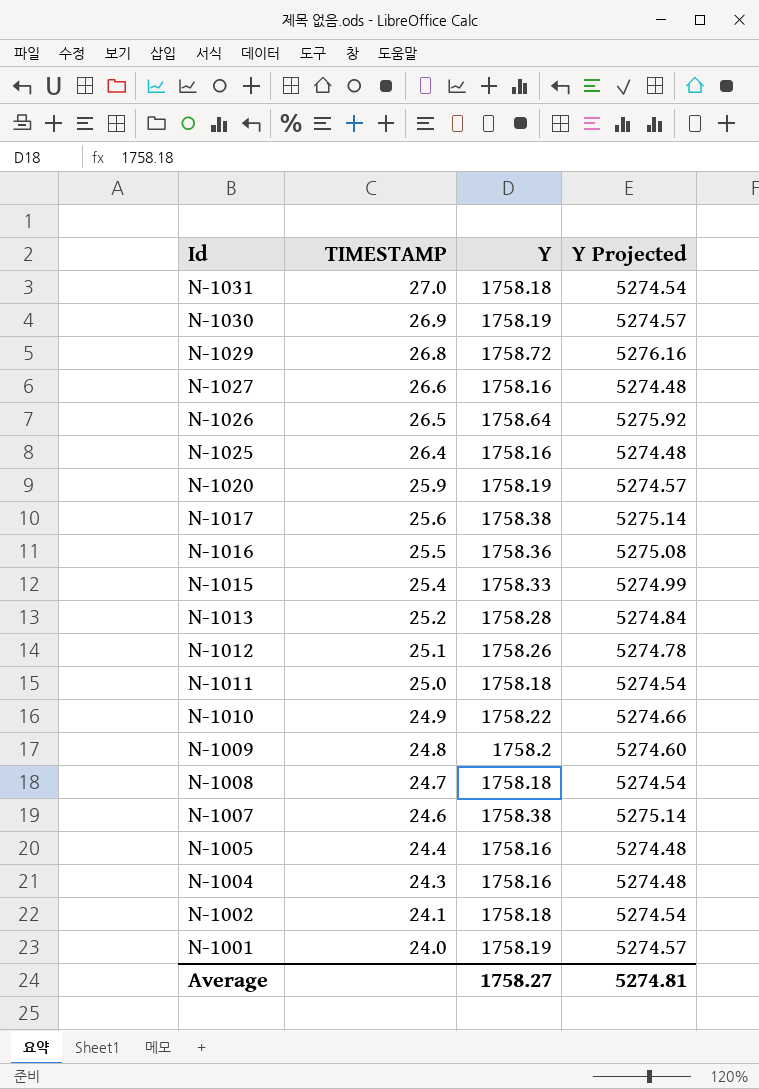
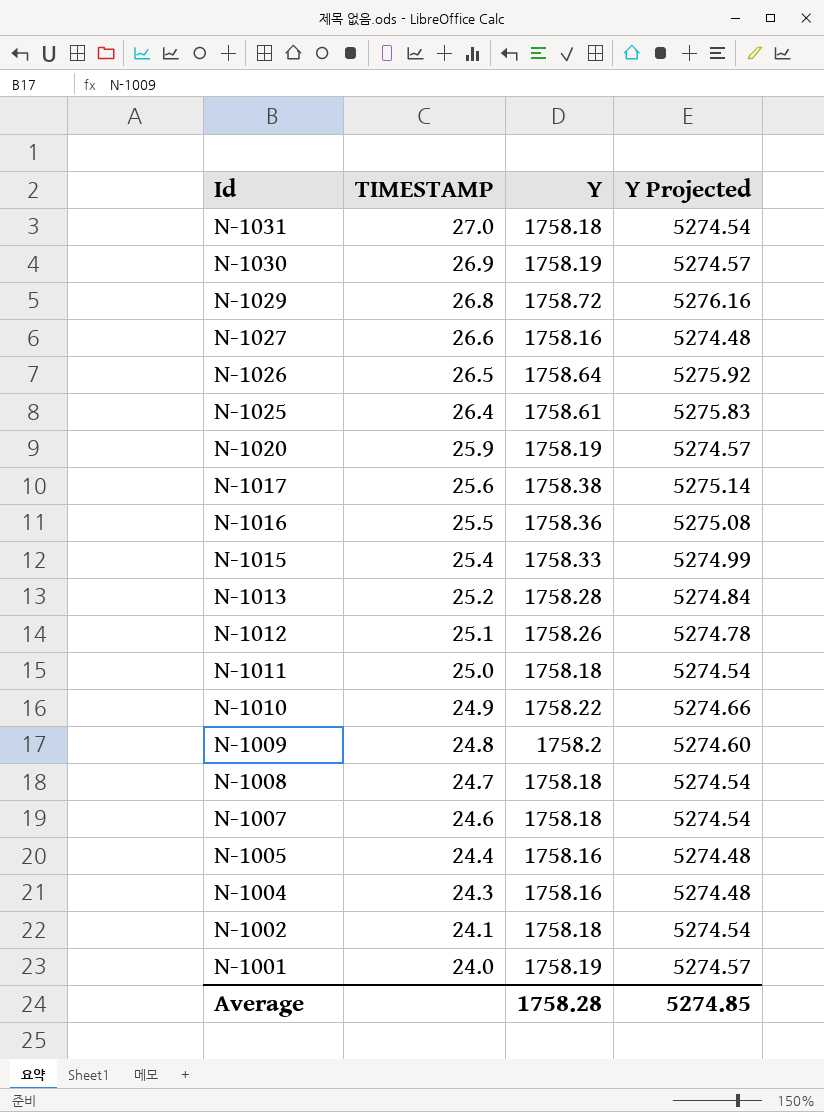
N-1025 | Y: 1758.16 -> 1758.61
N-1025 | Y Projected: 5274.48 -> 5275.83
N-1007 | Y: 1758.38 -> 1758.18
N-1007 | Y Projected: 5275.14 -> 5274.54
Average | Y: 1758.27 -> 1758.28
Average | Y Projected: 5274.81 -> 5274.85

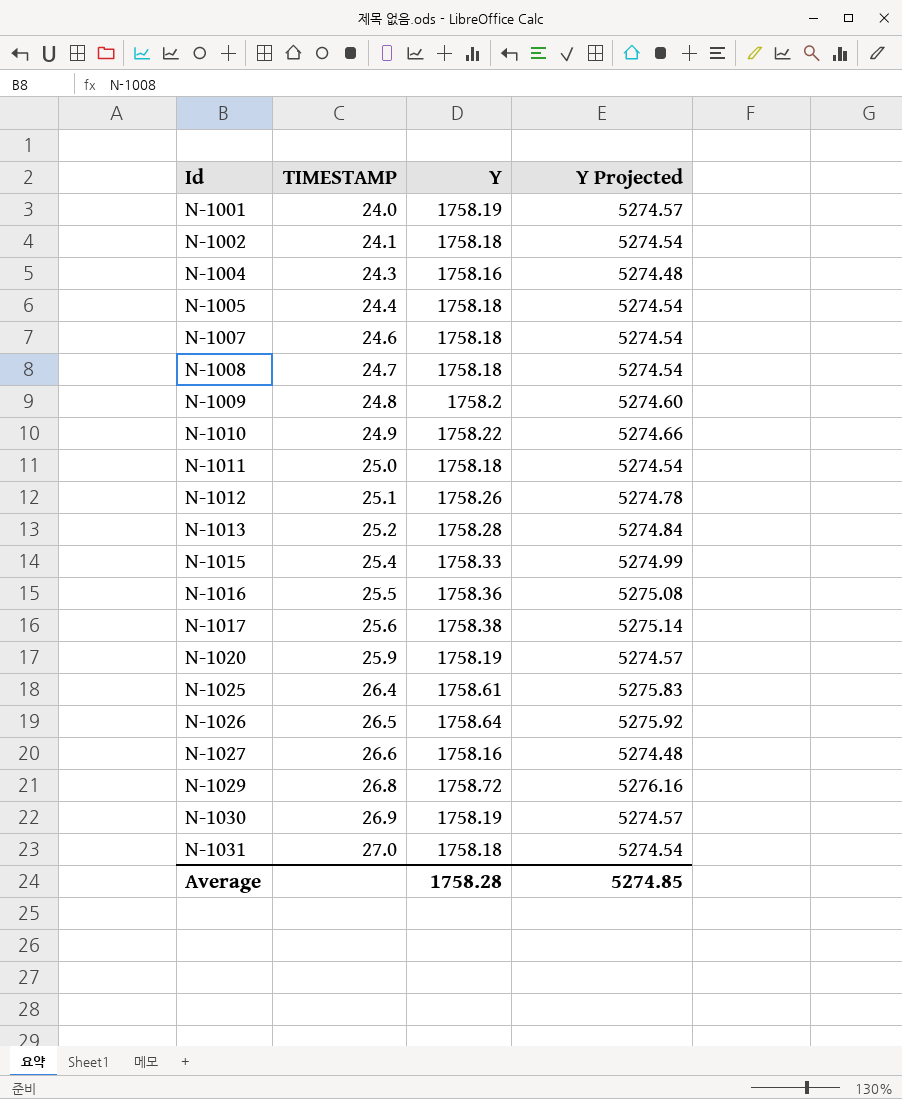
row order: Id descending -> Id ascending
N-1005 | Y: 1758.16 -> 1758.18
N-1005 | Y Projected: 5274.48 -> 5274.54

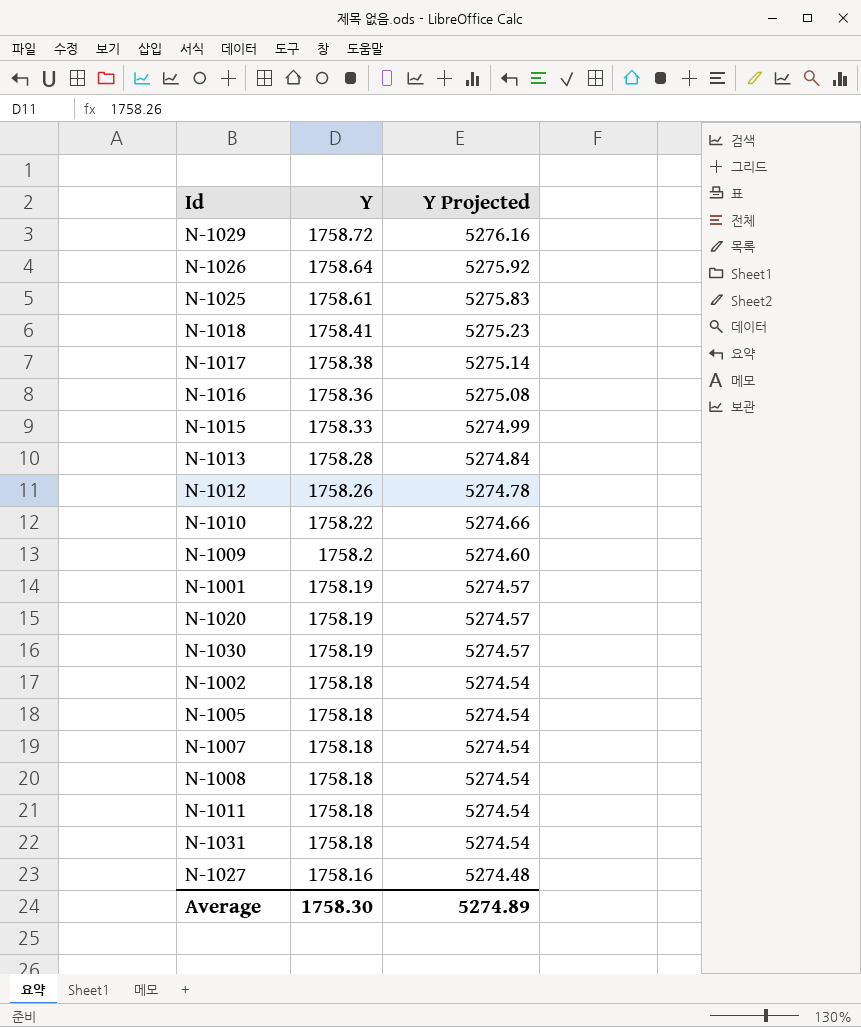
row order: Id ascending -> Y descending
column TIMESTAMP | position: 2 -> none
row N-1004: 24.3 | 1758.16 | 5274.48 -> none
row N-1018: none -> 1758.41 | 5275.23
Average | Y: 1758.28 -> 1758.30
Average | Y Projected: 5274.85 -> 5274.89

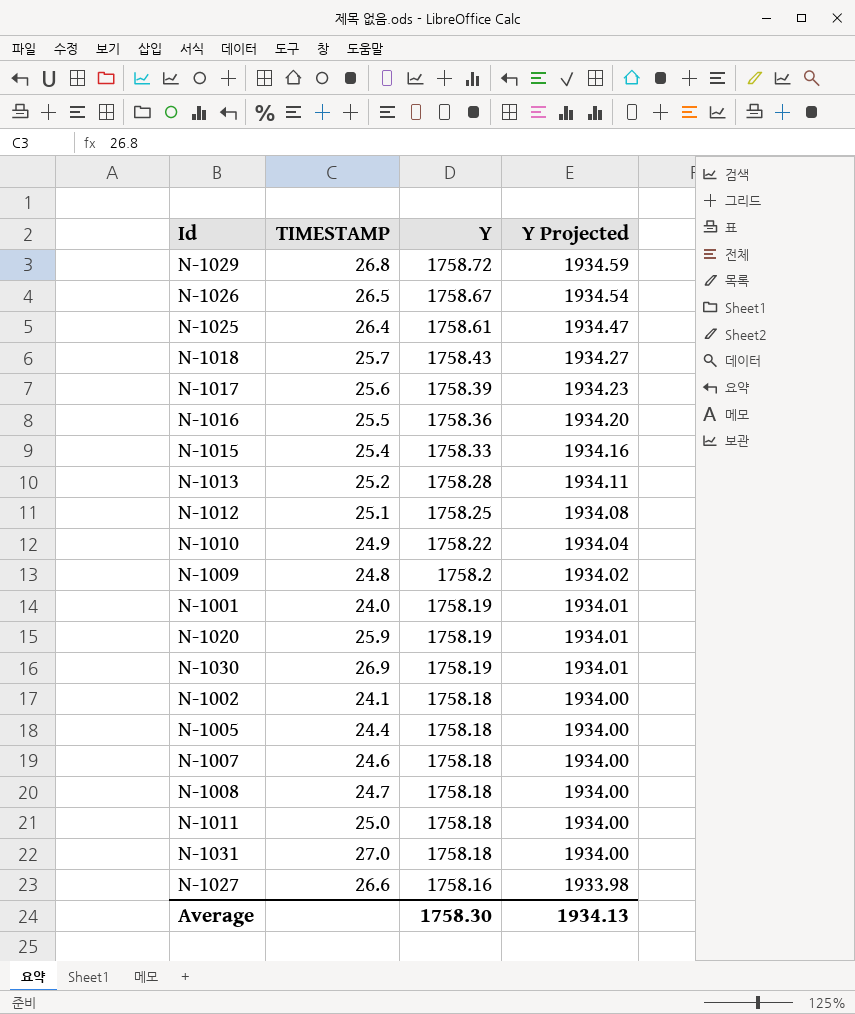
column TIMESTAMP | position: none -> 2
column Y Projected | formula: [Y] * 3 -> [Y] * 1.1
N-1026 | Y: 1758.64 -> 1758.67
N-1018 | Y: 1758.41 -> 1758.43
N-1017 | Y: 1758.38 -> 1758.39
N-1012 | Y: 1758.26 -> 1758.25
Average | Y Projected: 5274.89 -> 1934.13

